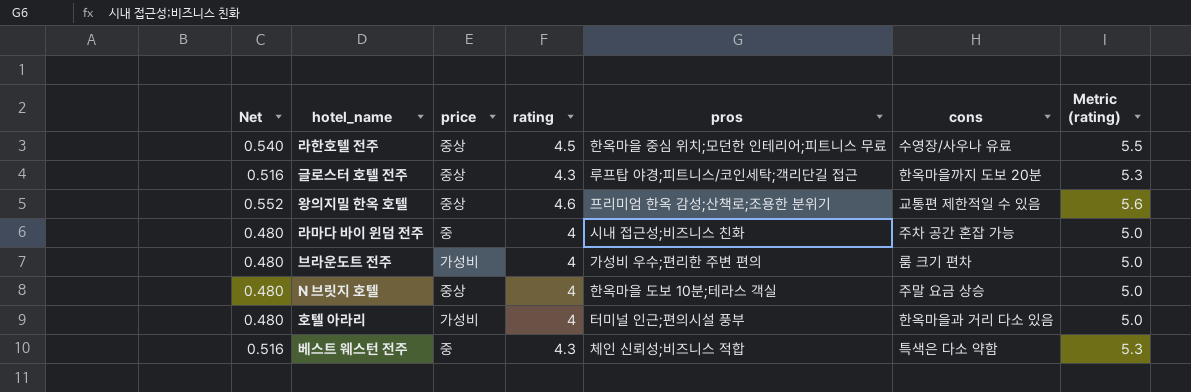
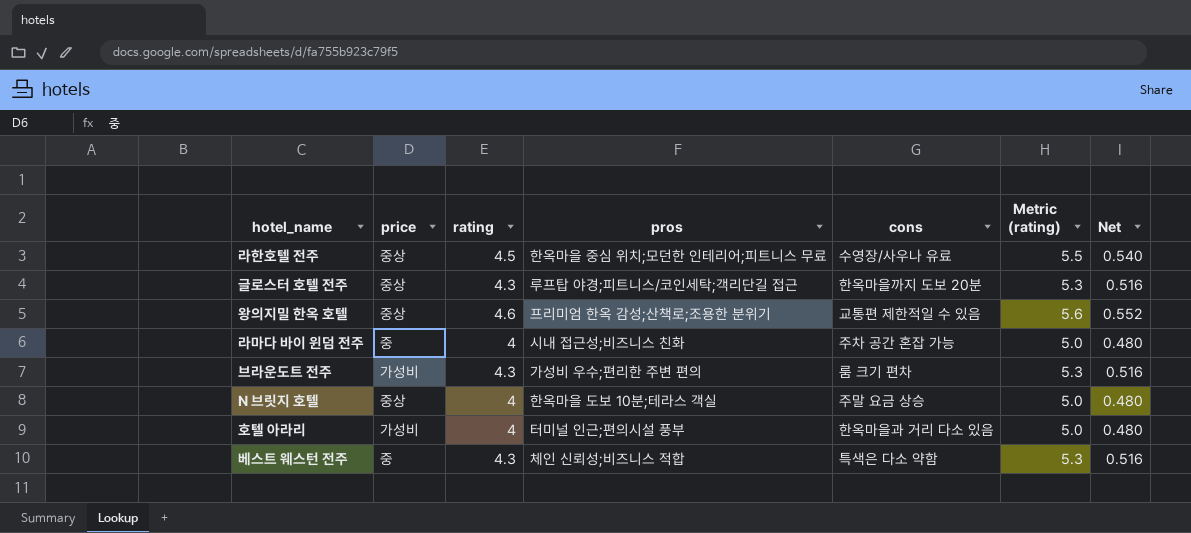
column Net | position: 1 -> 7
브라운도트 전주 | rating: 4 -> 4.3
브라운도트 전주 | Metric (rating): 5.0 -> 5.3
브라운도트 전주 | Net: 0.480 -> 0.516

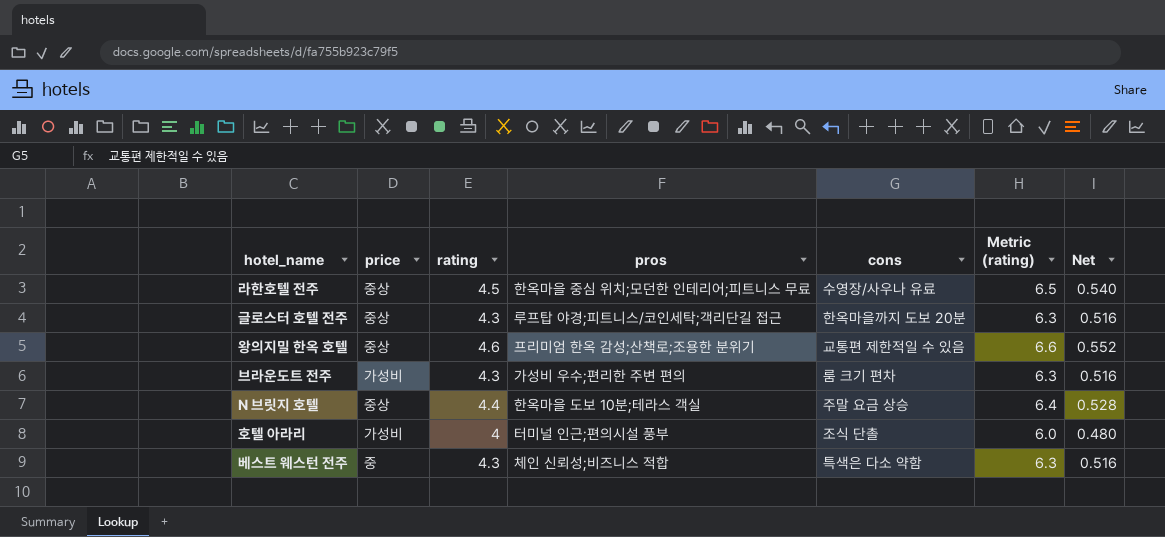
column Metric (rating) | formula: [rating] + 1 -> [rating] + 2
row 라마다 바이 윈덤 전주: 중 | 4 | 시내 접근성;비즈니스 친화 | 주차 공간 혼잡 가능 | 5.0 | 0.480 -> none
N 브릿지 호텔 | rating: 4 -> 4.4
N 브릿지 호텔 | Net: 0.480 -> 0.528
호텔 아라리 | cons: 한옥마을과 거리 다소 있음 -> 조식 단촐

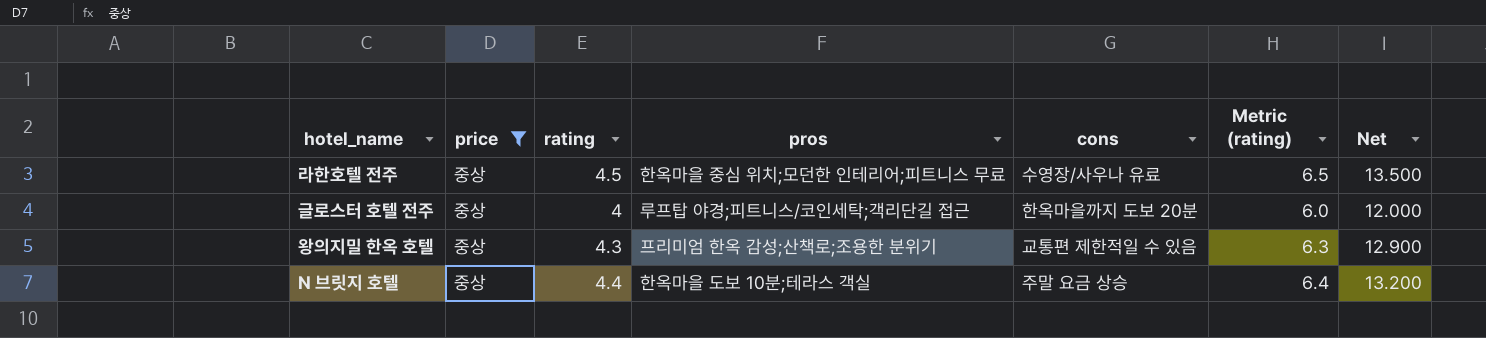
filter: none -> price = 중상
column Net | formula: [rating] * 0.12 -> [rating] * 3
글로스터 호텔 전주 | rating: 4.3 -> 4
글로스터 호텔 전주 | Metric (rating): 6.3 -> 6.0
왕의지밀 한옥 호텔 | rating: 4.6 -> 4.3
왕의지밀 한옥 호텔 | Metric (rating): 6.6 -> 6.3

